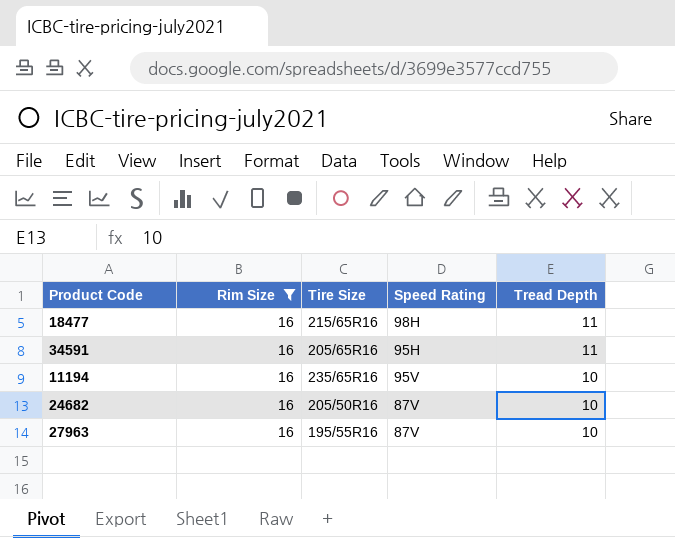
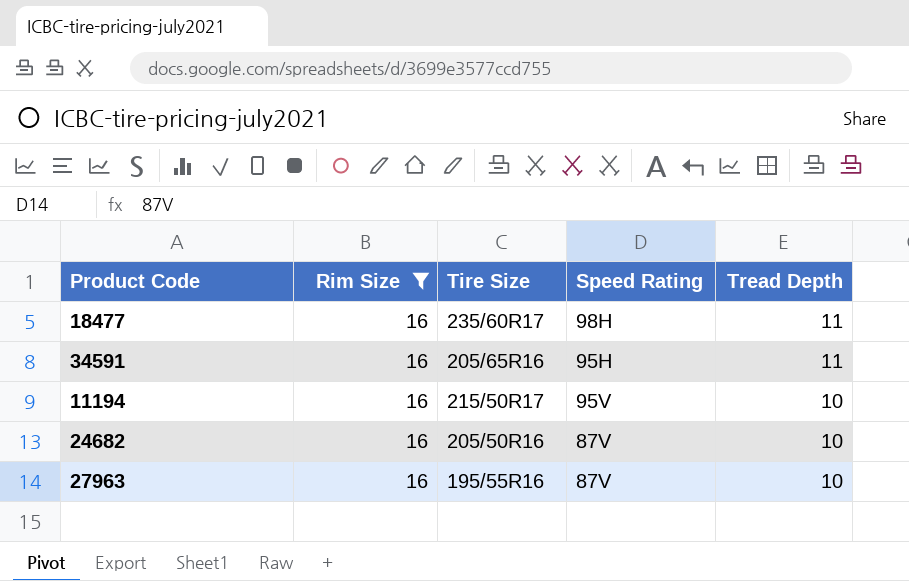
18477 | Tire Size: 215/65R16 -> 235/60R17
11194 | Tire Size: 235/65R16 -> 215/50R17

